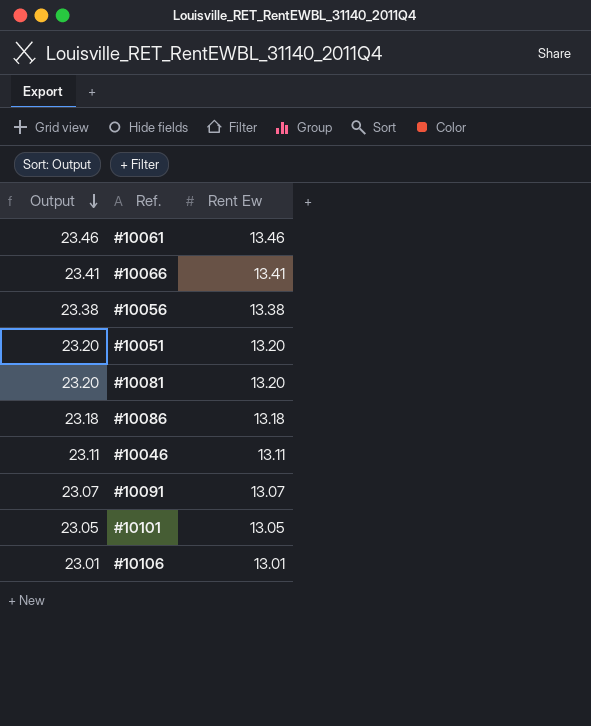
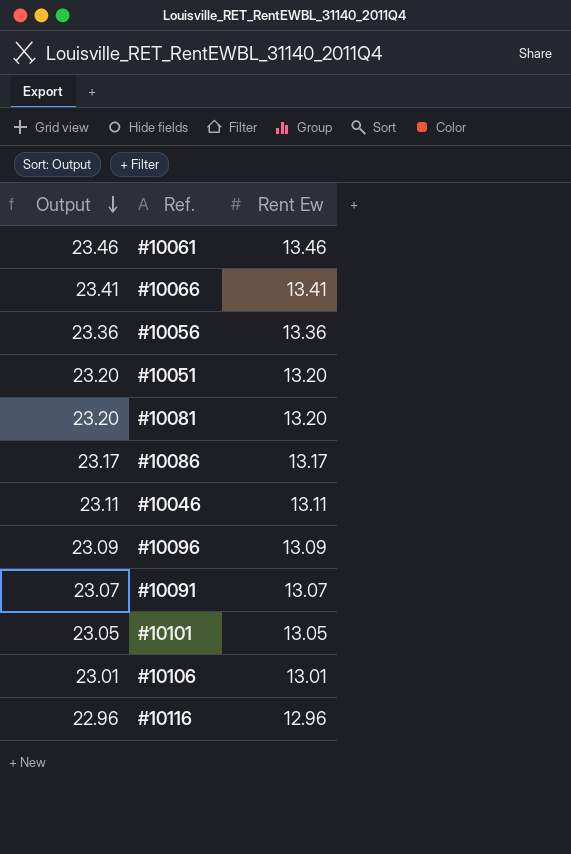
#10056 | Output: 23.38 -> 23.36
#10056 | Rent Ew: 13.38 -> 13.36
#10086 | Output: 23.18 -> 23.17
#10086 | Rent Ew: 13.18 -> 13.17
row #10096: none -> 23.09 | 13.09
row #10116: none -> 22.96 | 12.96

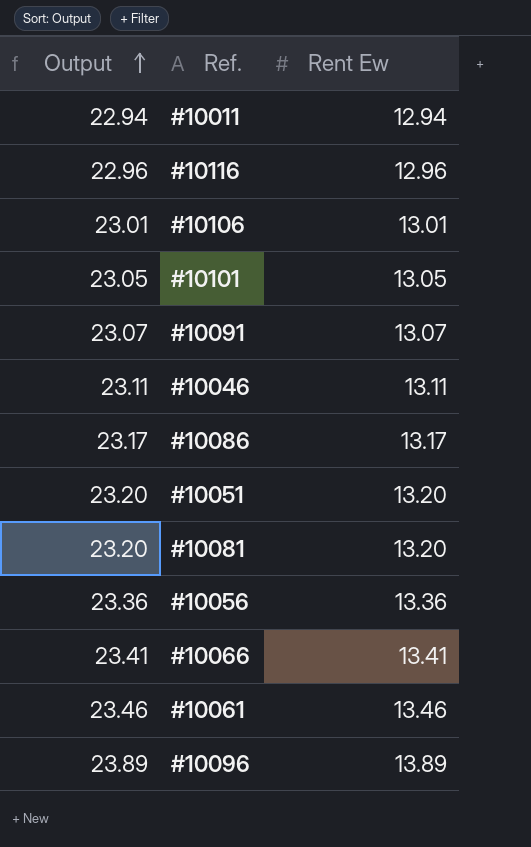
row order: Output descending -> Output ascending
row #10011: none -> 22.94 | 12.94
#10096 | Output: 23.09 -> 23.89
#10096 | Rent Ew: 13.09 -> 13.89

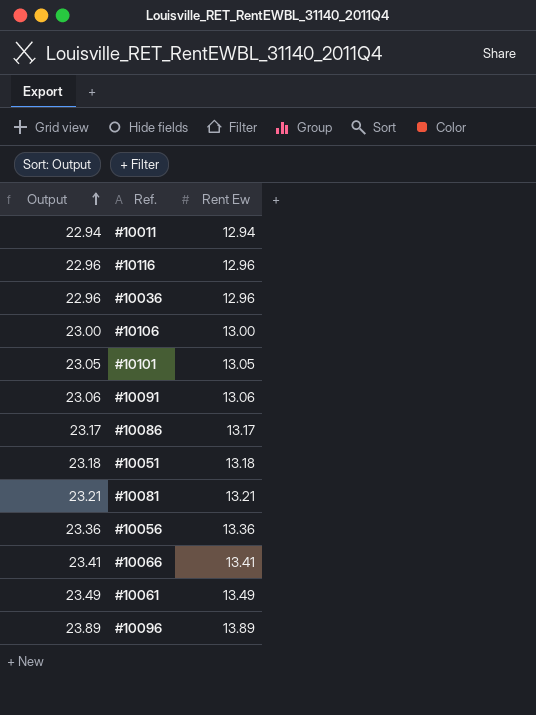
row #10046: 23.11 | 13.11 -> none
row #10036: none -> 22.96 | 12.96
#10106 | Output: 23.01 -> 23.00
#10106 | Rent Ew: 13.01 -> 13.00
#10091 | Output: 23.07 -> 23.06
#10091 | Rent Ew: 13.07 -> 13.06
#10051 | Output: 23.20 -> 23.18
#10051 | Rent Ew: 13.20 -> 13.18
#10081 | Output: 23.20 -> 23.21
#10081 | Rent Ew: 13.20 -> 13.21
#10061 | Output: 23.46 -> 23.49
#10061 | Rent Ew: 13.46 -> 13.49

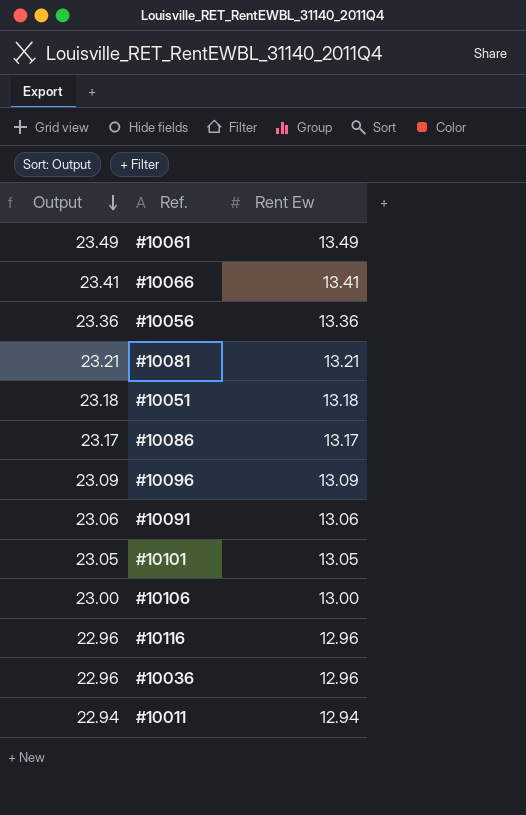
row order: Output ascending -> Output descending
#10096 | Output: 23.89 -> 23.09
#10096 | Rent Ew: 13.89 -> 13.09

